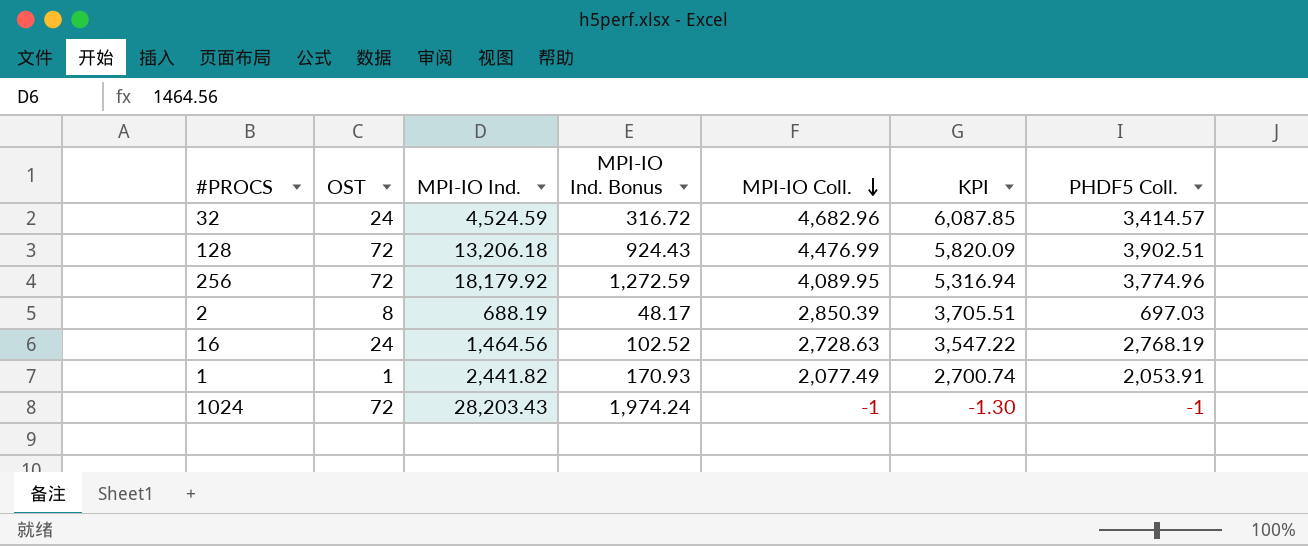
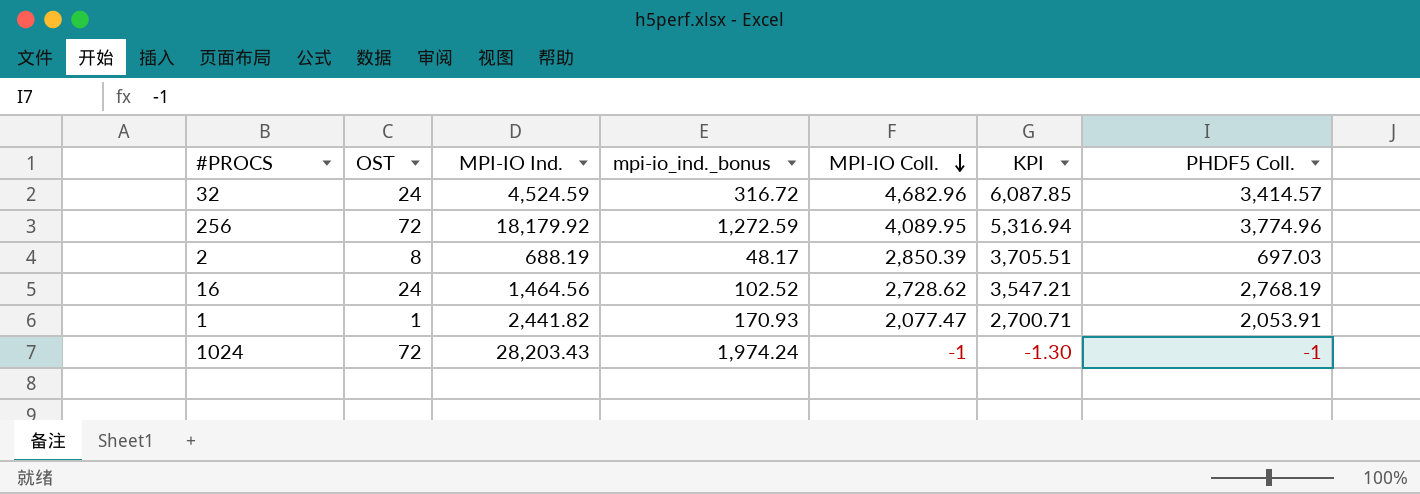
column name: MPI-IO Ind. Bonus -> mpi-io_ind._bonus
row 128: 72 | 13,206.18 | 924.43 | 4,476.99 | 5,820.09 | 3,902.51 -> none
16 | MPI-IO Coll.: 2,728.63 -> 2,728.62
16 | KPI: 3,547.22 -> 3,547.21
1 | MPI-IO Coll.: 2,077.49 -> 2,077.47
1 | KPI: 2,700.74 -> 2,700.71

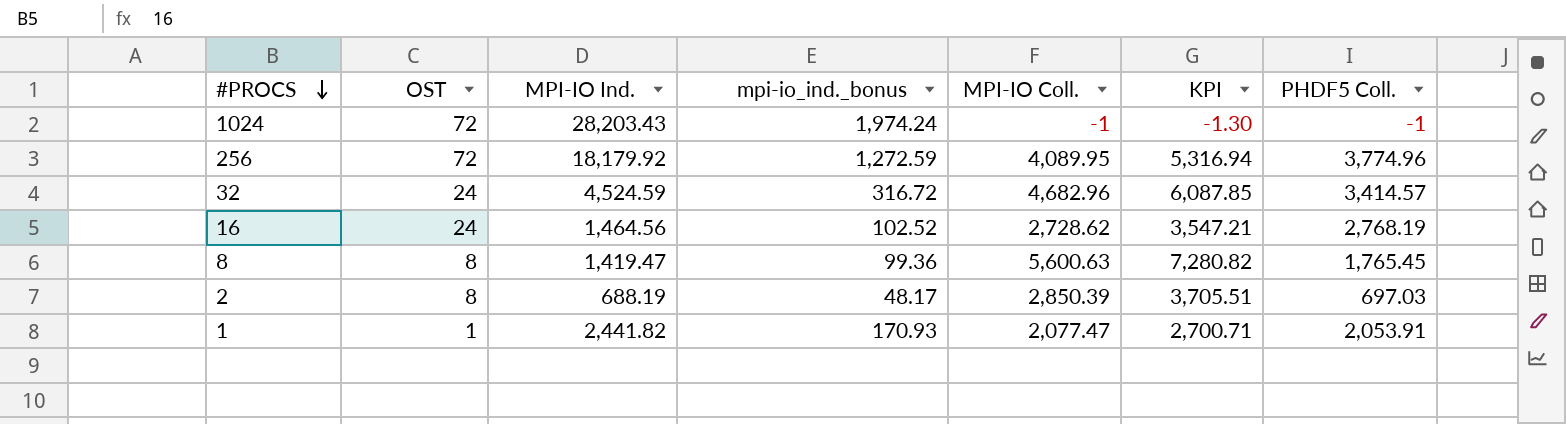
row order: MPI-IO Coll. descending -> #PROCS descending
row 8: none -> 8 | 1,419.47 | 99.36 | 5,600.63 | 7,280.82 | 1,765.45

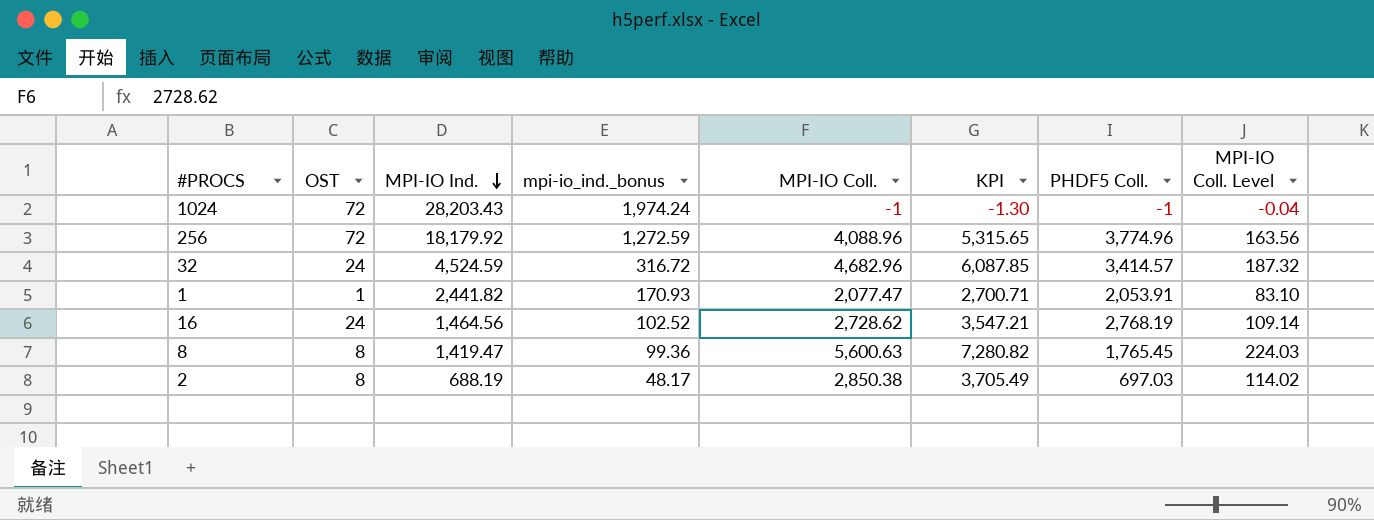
row order: #PROCS descending -> MPI-IO Ind. descending
column MPI-IO Coll. Level | formula: none -> [MPI-IO Coll.] * 0.04
256 | MPI-IO Coll.: 4,089.95 -> 4,088.96
256 | KPI: 5,316.94 -> 5,315.65
2 | MPI-IO Coll.: 2,850.39 -> 2,850.38
2 | KPI: 3,705.51 -> 3,705.49

